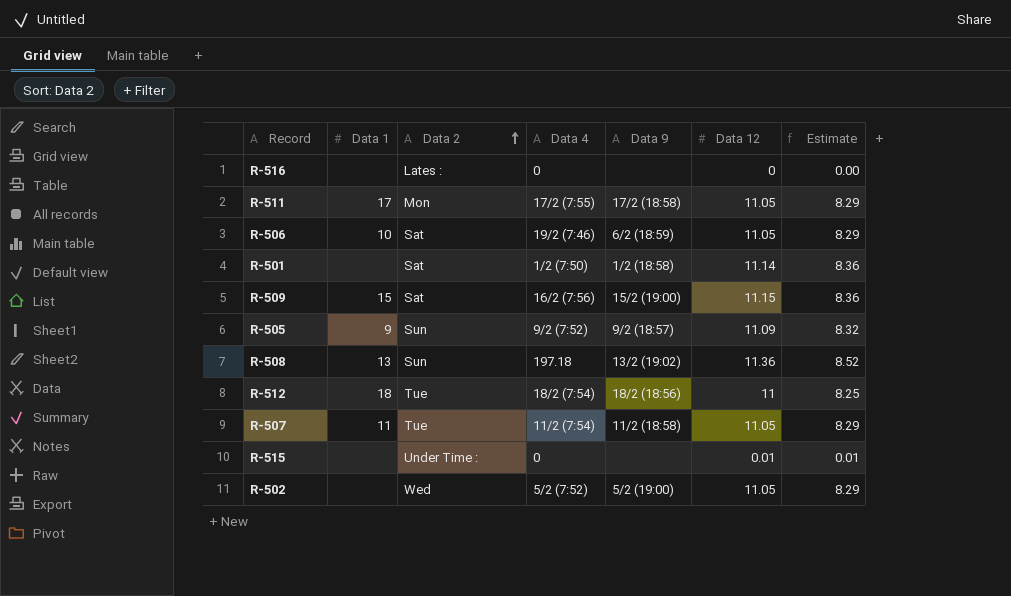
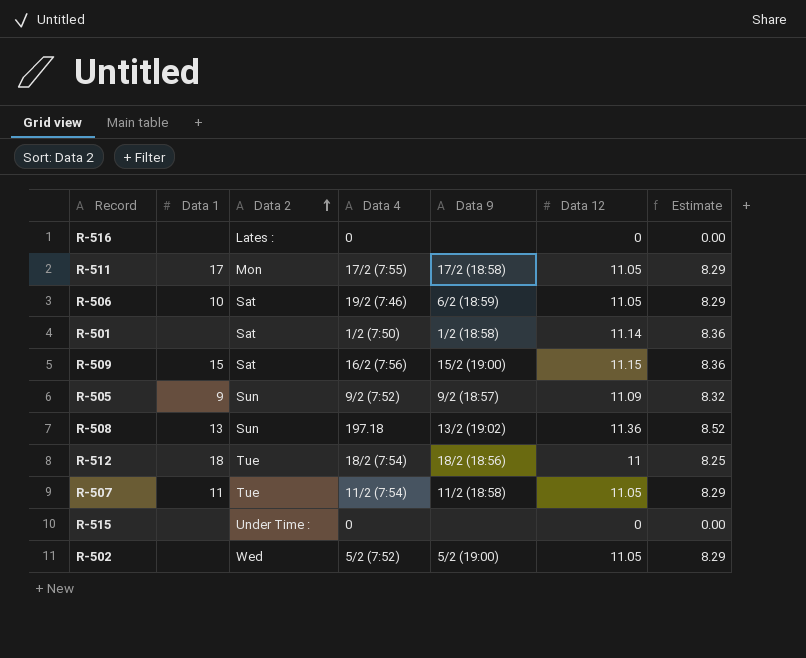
R-515 | Data 12: 0.01 -> 0
R-515 | Estimate: 0.01 -> 0.00

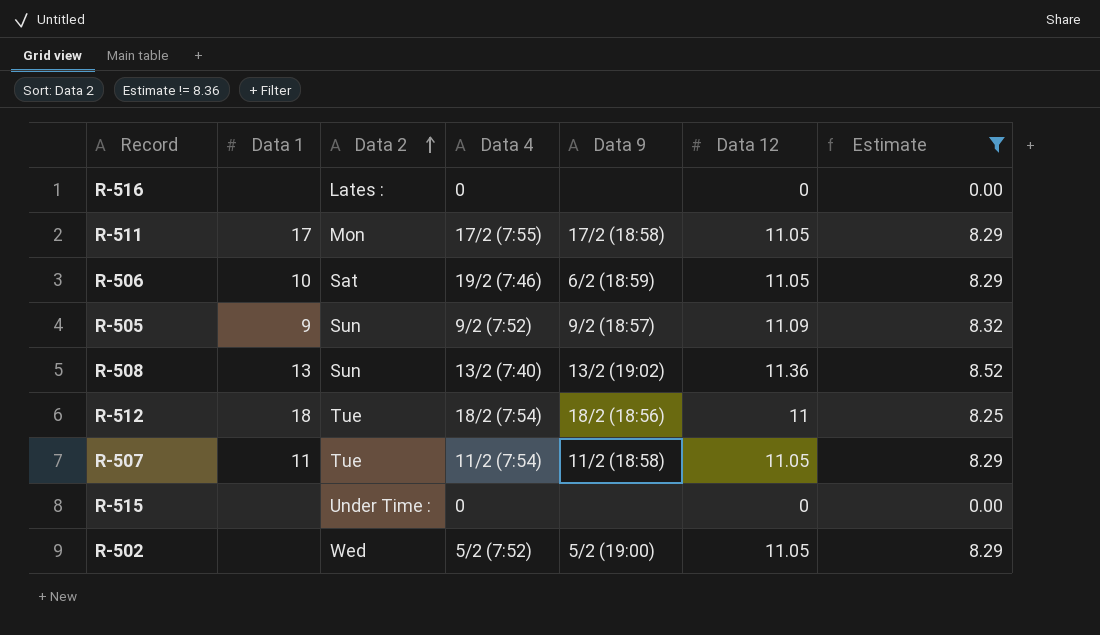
filter: none -> Estimate != 8.36
R-508 | Data 4: 197.18 -> 13/2 (7:40)

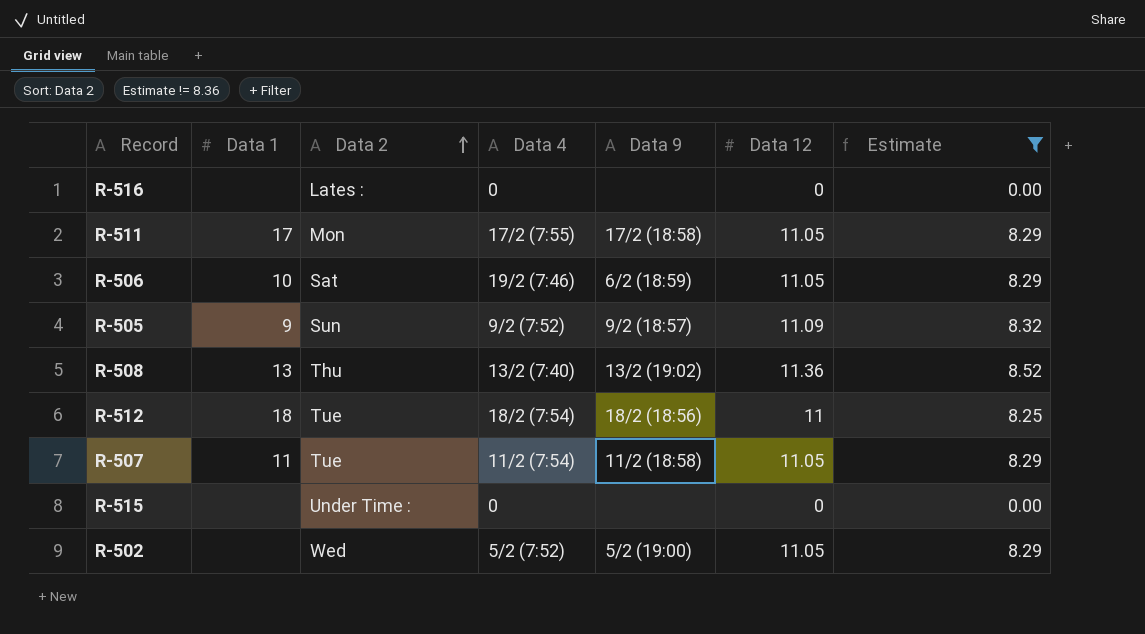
R-508 | Data 2: Sun -> Thu

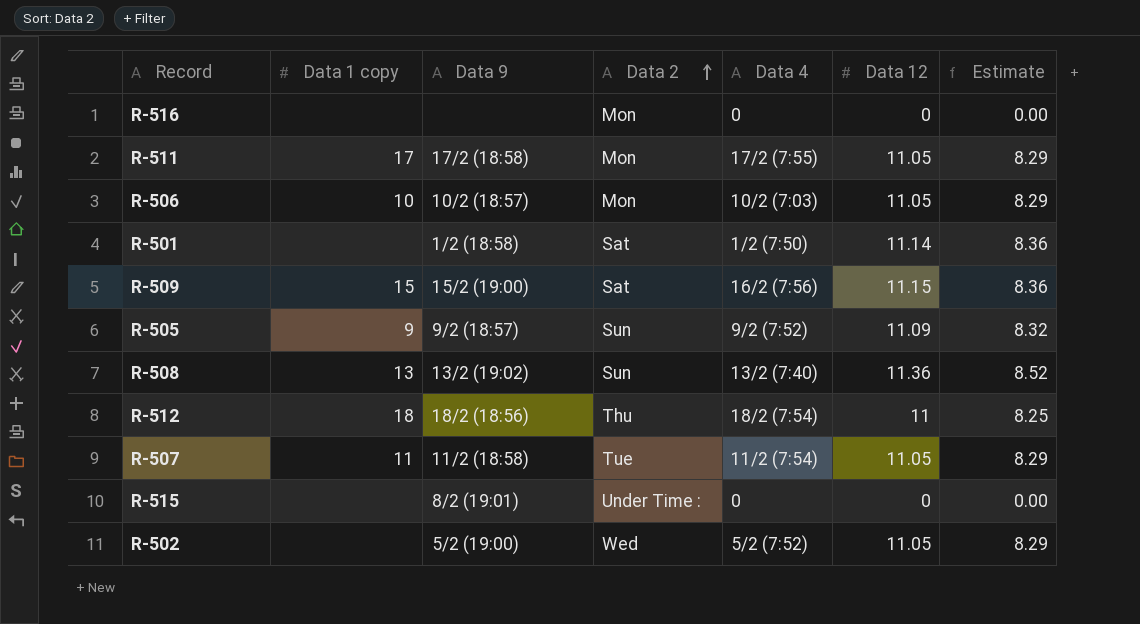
filter: Estimate != 8.36 -> none
column name: Data 1 -> Data 1 copy
column Data 9 | position: 5 -> 3
R-516 | Data 2: Lates : -> Mon
R-506 | Data 9: 6/2 (18:59) -> 10/2 (18:57)
R-506 | Data 2: Sat -> Mon
R-506 | Data 4: 19/2 (7:46) -> 10/2 (7:03)
R-508 | Data 2: Thu -> Sun
R-512 | Data 2: Tue -> Thu
R-515 | Data 9: none -> 8/2 (19:01)

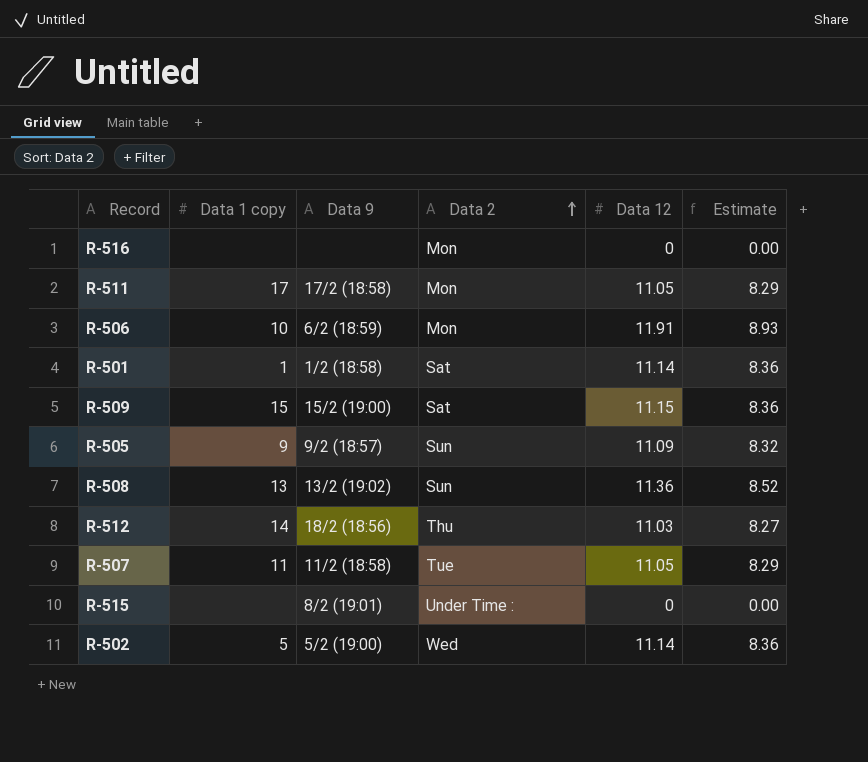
column Data 4 | position: 5 -> none
R-506 | Data 9: 10/2 (18:57) -> 6/2 (18:59)
R-506 | Data 12: 11.05 -> 11.91
R-506 | Estimate: 8.29 -> 8.93
R-501 | Data 1 copy: none -> 1
R-512 | Data 1 copy: 18 -> 14
R-512 | Data 12: 11 -> 11.03
R-512 | Estimate: 8.25 -> 8.27
R-502 | Data 1 copy: none -> 5
R-502 | Data 12: 11.05 -> 11.14
R-502 | Estimate: 8.29 -> 8.36

